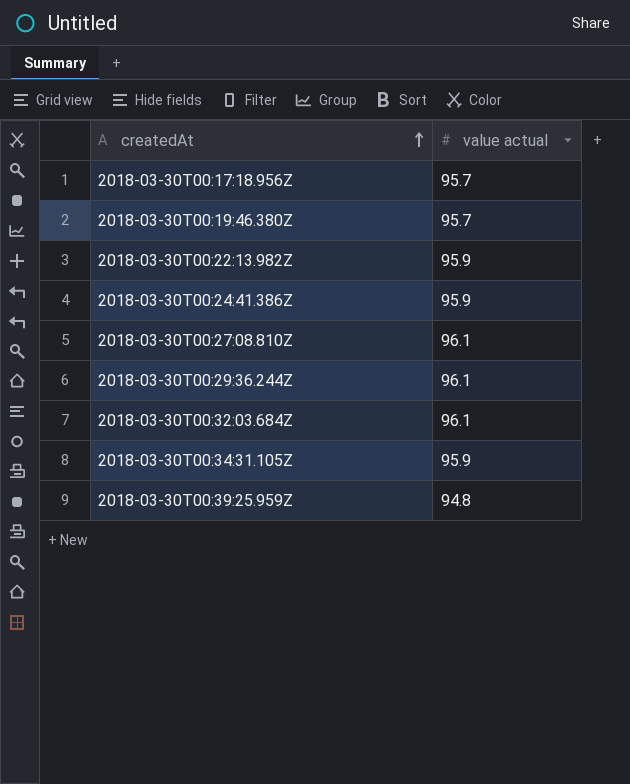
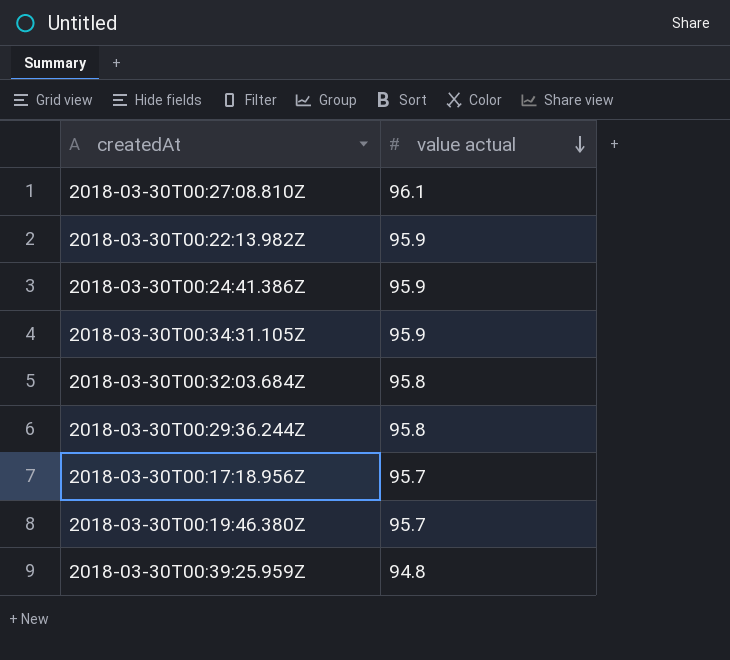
row order: createdAt ascending -> value actual descending
2018-03-30T00:32:03.684Z | value actual: 96.1 -> 95.8
2018-03-30T00:29:36.244Z | value actual: 96.1 -> 95.8

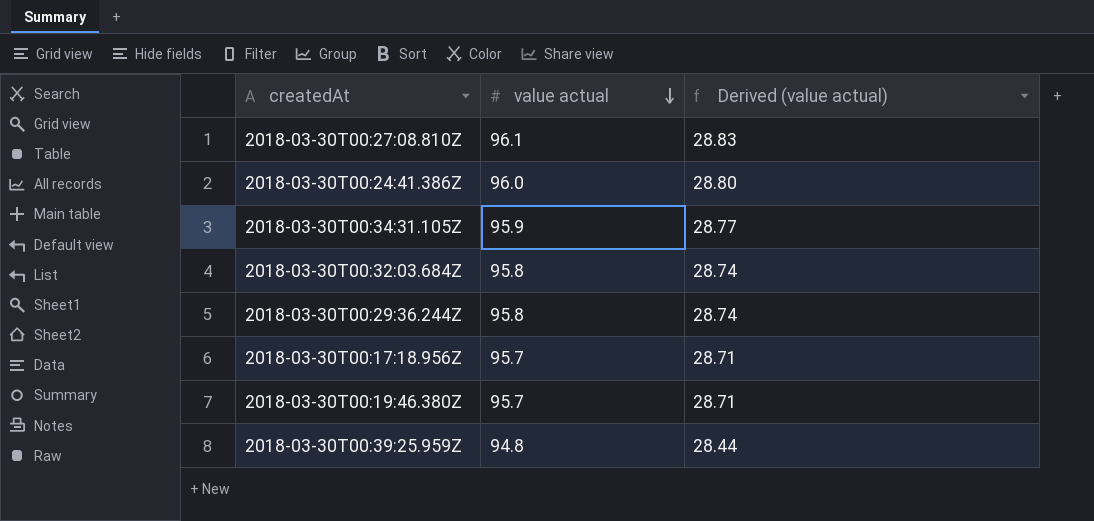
column Derived (value actual) | formula: none -> [value actual] * 0.3
row 2018-03-30T00:22:13.982Z: 95.9 -> none
2018-03-30T00:24:41.386Z | value actual: 95.9 -> 96.0

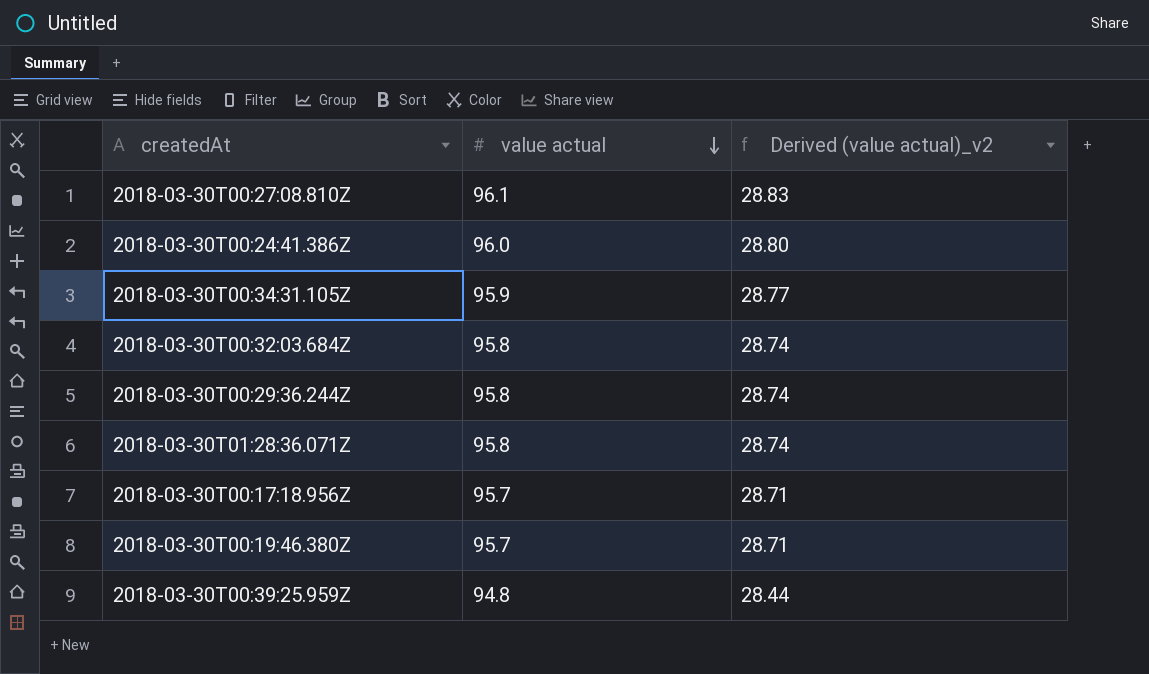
column name: Derived (value actual) -> Derived (value actual)_v2
row 2018-03-30T01:28:36.071Z: none -> 95.8 | 28.74

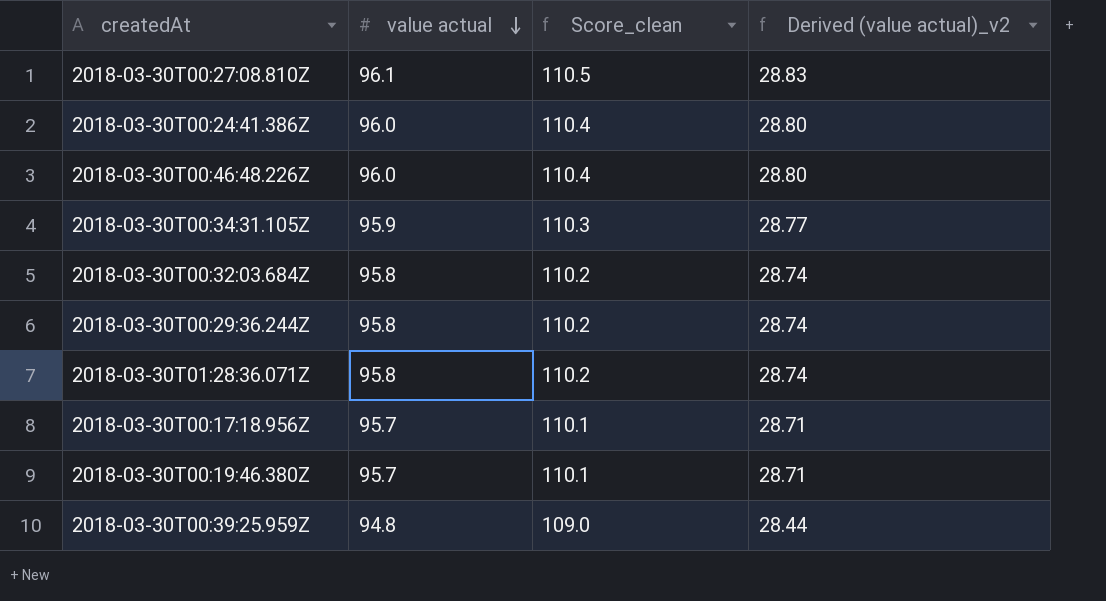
column Score_clean | formula: none -> [value actual] * 1.15
row 2018-03-30T00:46:48.226Z: none -> 96.0 | 110.4 | 28.80

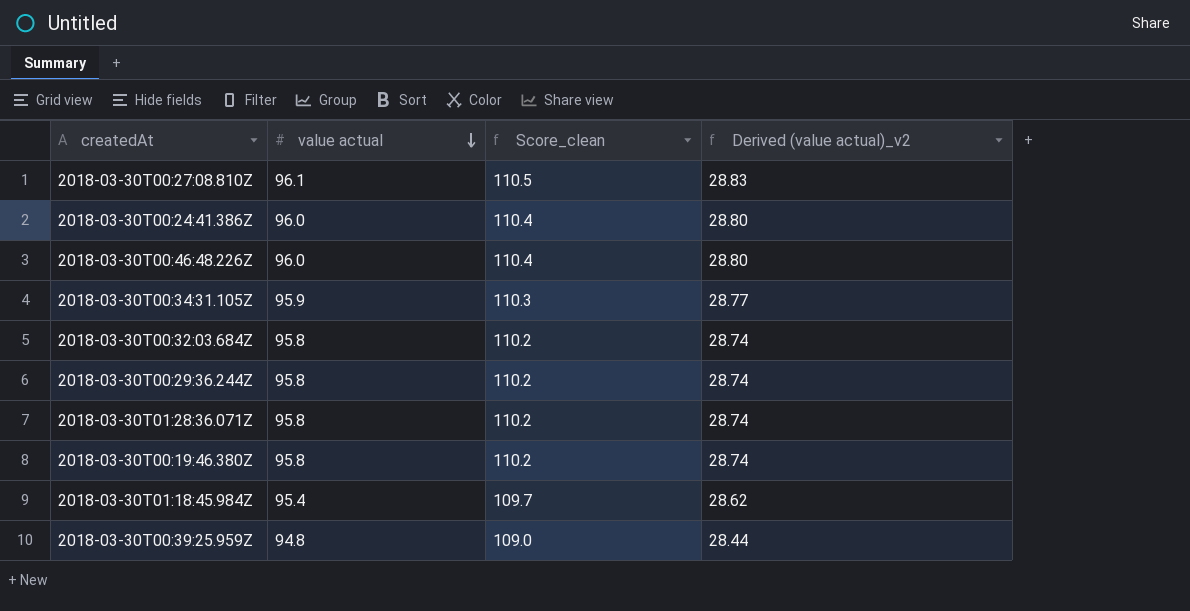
row 2018-03-30T00:17:18.956Z: 95.7 | 110.1 | 28.71 -> none
2018-03-30T00:19:46.380Z | value actual: 95.7 -> 95.8
2018-03-30T00:19:46.380Z | Score_clean: 110.1 -> 110.2
2018-03-30T00:19:46.380Z | Derived (value actual)_v2: 28.71 -> 28.74
row 2018-03-30T01:18:45.984Z: none -> 95.4 | 109.7 | 28.62

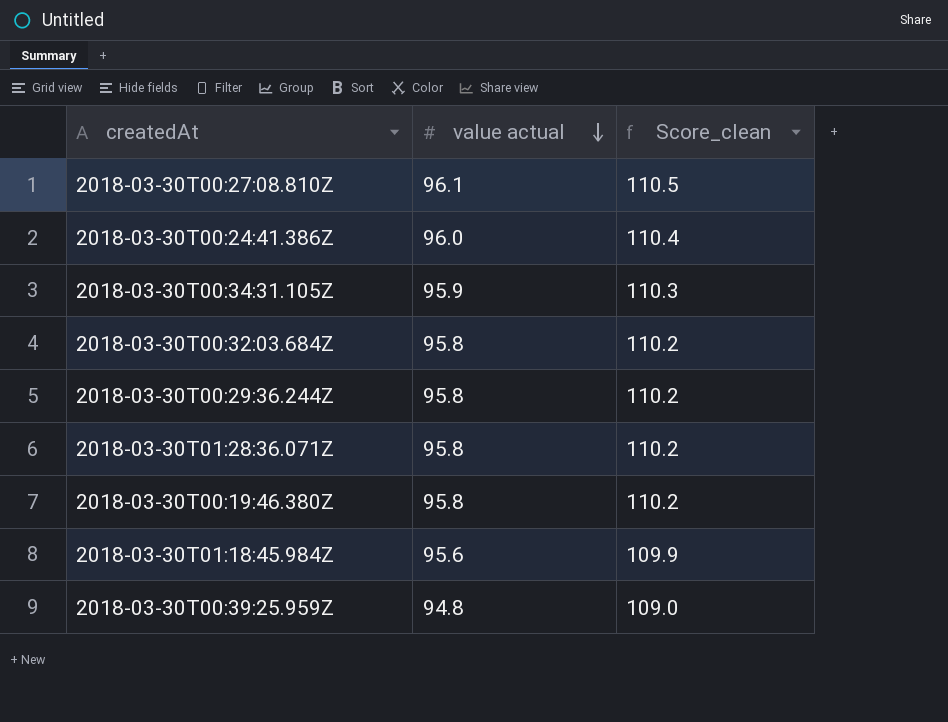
column Derived (value actual)_v2 | formula: [value actual] * 0.3 -> none
row 2018-03-30T00:46:48.226Z: 96.0 | 110.4 | 28.80 -> none
2018-03-30T01:18:45.984Z | value actual: 95.4 -> 95.6
2018-03-30T01:18:45.984Z | Score_clean: 109.7 -> 109.9

